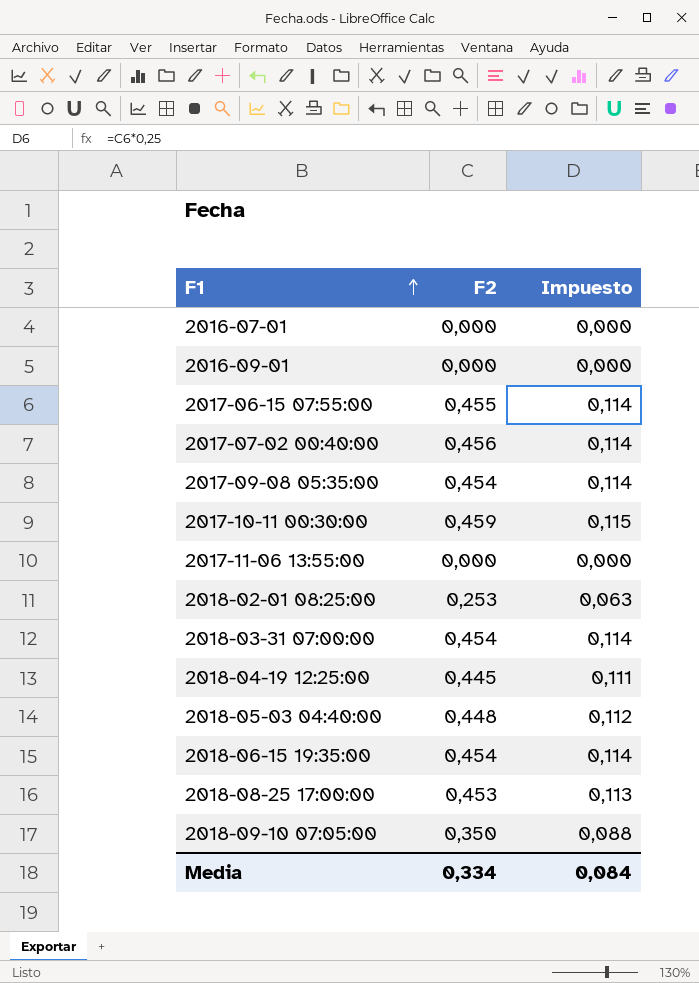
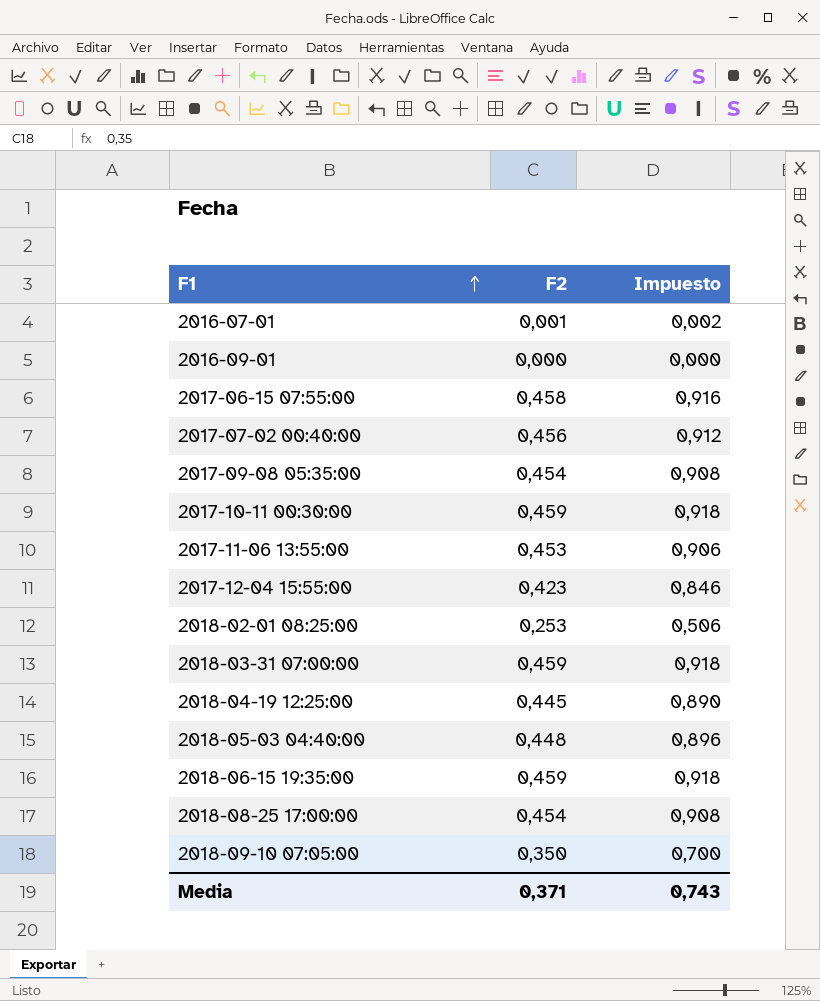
column Impuesto | formula: [F2] * 0,25 -> [F2] * 2
2016-07-01 | F2: 0,000 -> 0,001
2017-06-15 07:55:00 | F2: 0,455 -> 0,458
2017-11-06 13:55:00 | F2: 0,000 -> 0,453
row 2017-12-04 15:55:00: none -> 0,423 | 0,846
2018-03-31 07:00:00 | F2: 0,454 -> 0,459
2018-06-15 19:35:00 | F2: 0,454 -> 0,459
2018-08-25 17:00:00 | F2: 0,453 -> 0,454
Media | F2: 0,334 -> 0,371
Media | Impuesto: 0,084 -> 0,743

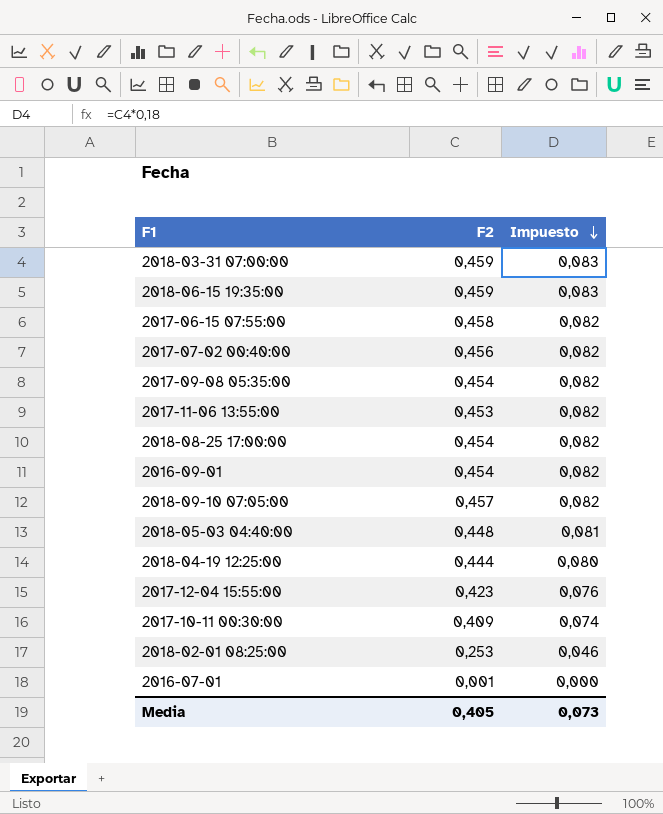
row order: F1 ascending -> Impuesto descending
column Impuesto | formula: [F2] * 2 -> [F2] * 0,18
2016-09-01 | F2: 0,000 -> 0,454
2018-09-10 07:05:00 | F2: 0,350 -> 0,457
2018-04-19 12:25:00 | F2: 0,445 -> 0,444
2017-10-11 00:30:00 | F2: 0,459 -> 0,409
Media | F2: 0,371 -> 0,405
Media | Impuesto: 0,743 -> 0,073

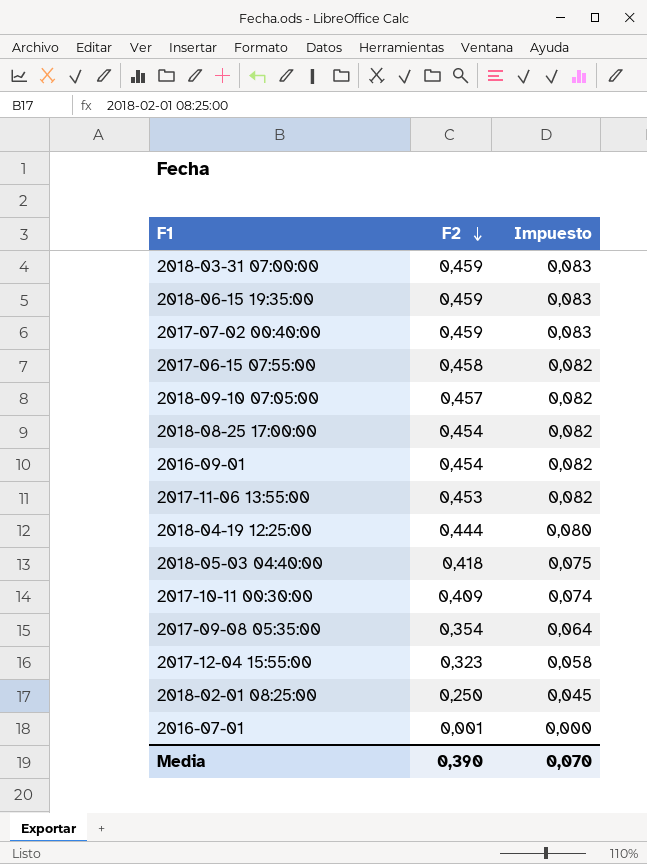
row order: Impuesto descending -> F2 descending
2017-07-02 00:40:00 | F2: 0,456 -> 0,459
2017-07-02 00:40:00 | Impuesto: 0,082 -> 0,083
2018-05-03 04:40:00 | F2: 0,448 -> 0,418
2018-05-03 04:40:00 | Impuesto: 0,081 -> 0,075
2017-09-08 05:35:00 | F2: 0,454 -> 0,354
2017-09-08 05:35:00 | Impuesto: 0,082 -> 0,064
2017-12-04 15:55:00 | F2: 0,423 -> 0,323
2017-12-04 15:55:00 | Impuesto: 0,076 -> 0,058
2018-02-01 08:25:00 | F2: 0,253 -> 0,250
2018-02-01 08:25:00 | Impuesto: 0,046 -> 0,045
Media | F2: 0,405 -> 0,390
Media | Impuesto: 0,073 -> 0,070

